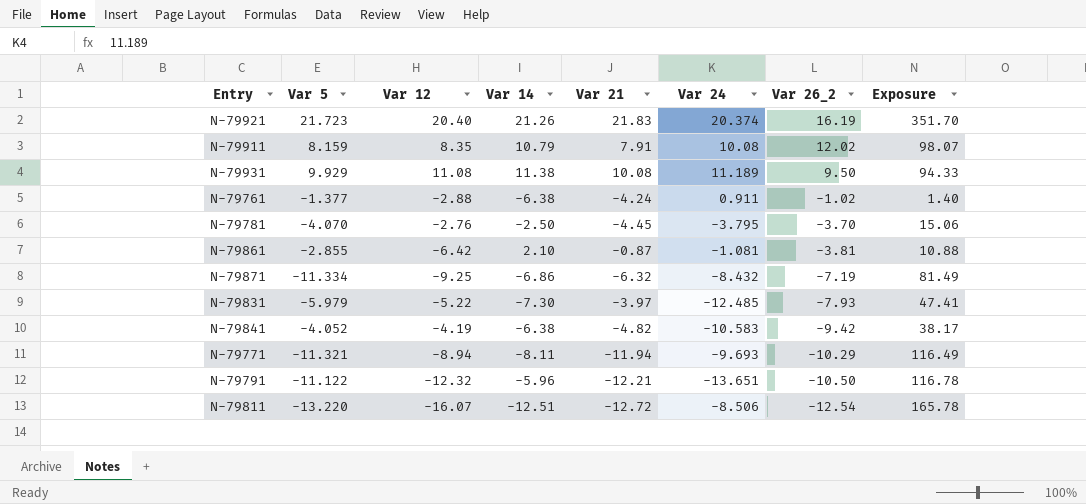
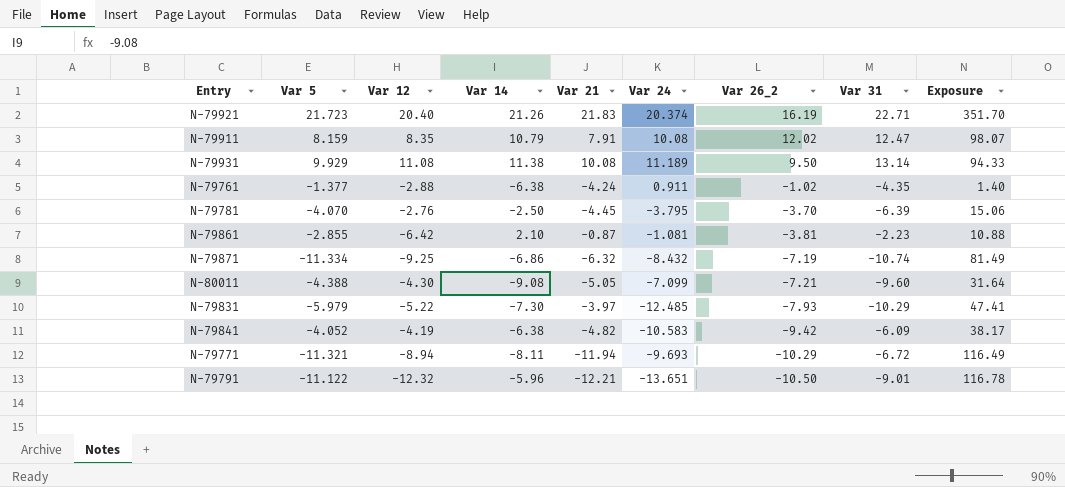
column Var 31 | position: none -> 8
row N-79811: -13.220 | -16.07 | -12.51 | -12.72 | -8.506 | -12.54 | 165.78 -> none
row N-80011: none -> -4.388 | -4.30 | -9.08 | -5.05 | -7.099 | -7.21 | -9.60 | 31.64

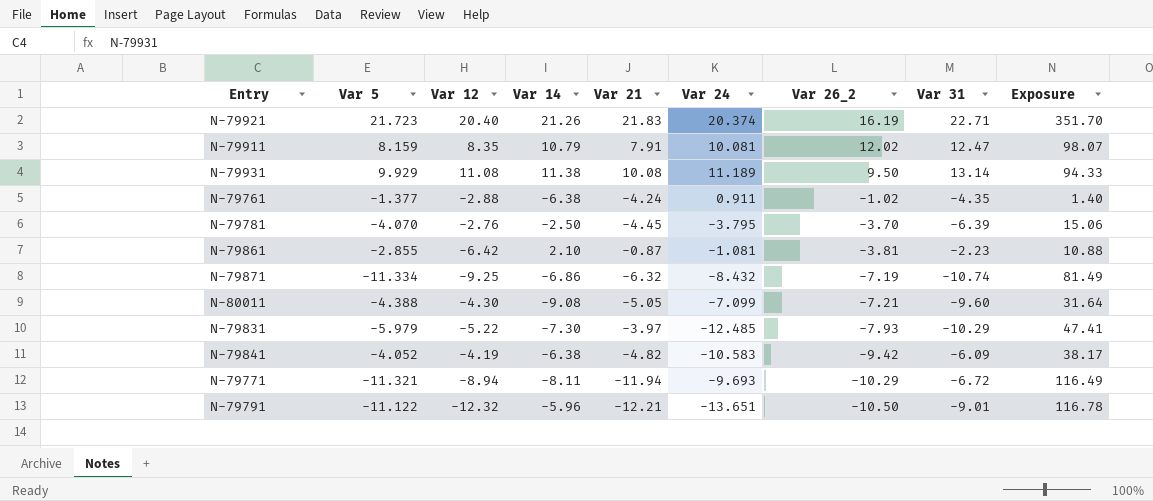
N-79911 | Var 24: 10.08 -> 10.081

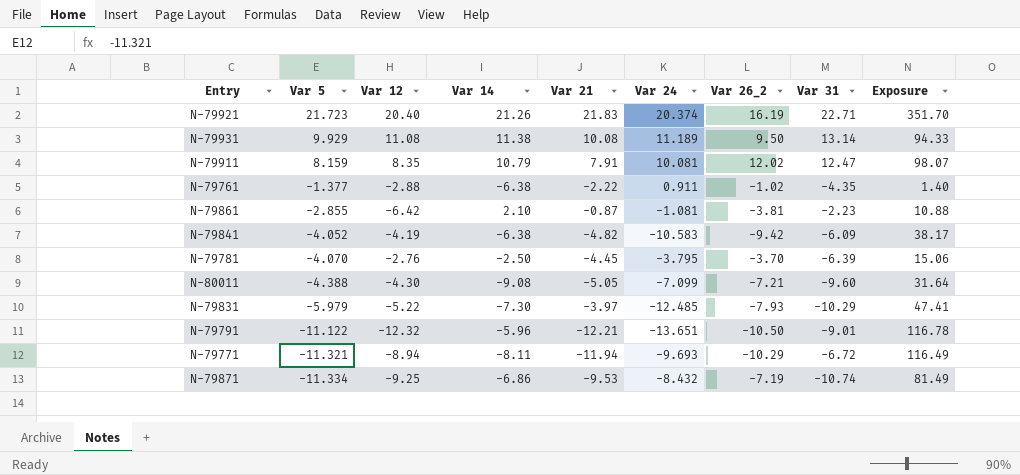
row order: Var 26_2 descending -> Var 5 descending
N-79761 | Var 21: -4.24 -> -2.22
N-79871 | Var 21: -6.32 -> -9.53

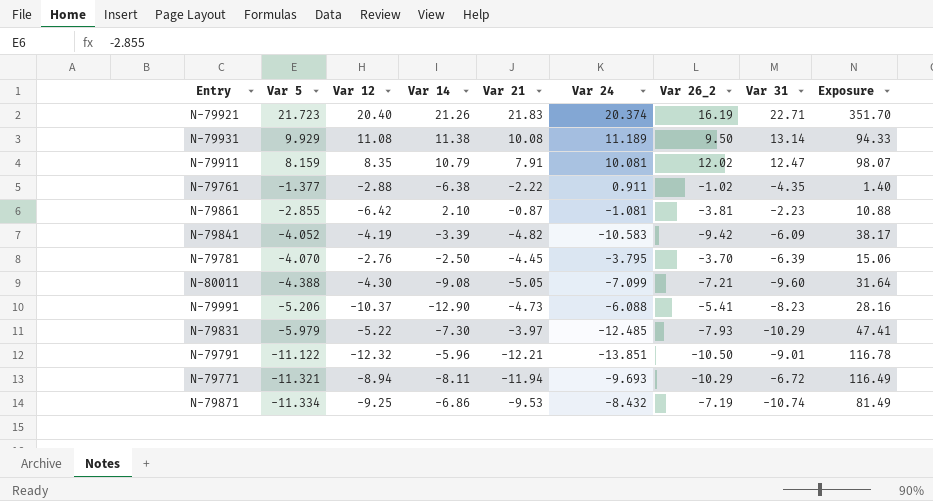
N-79841 | Var 14: -6.38 -> -3.39
row N-79991: none -> -5.206 | -10.37 | -12.90 | -4.73 | -6.088 | -5.41 | -8.23 | 28.16
N-79791 | Var 24: -13.651 -> -13.851

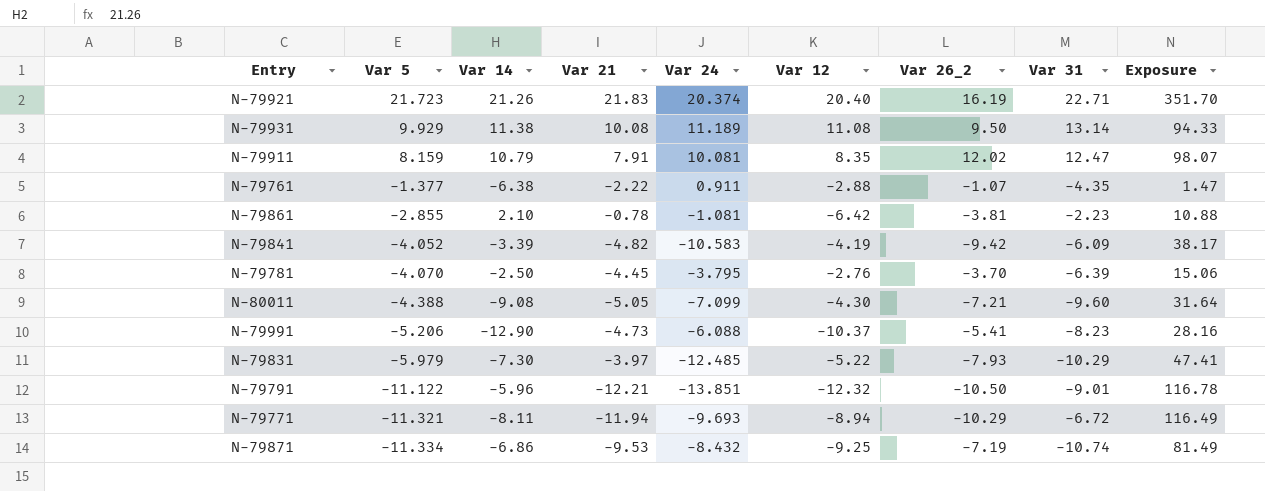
column Var 12 | position: 3 -> 6
N-79761 | Var 26_2: -1.02 -> -1.07
N-79761 | Exposure: 1.40 -> 1.47
N-79861 | Var 21: -0.87 -> -0.78

